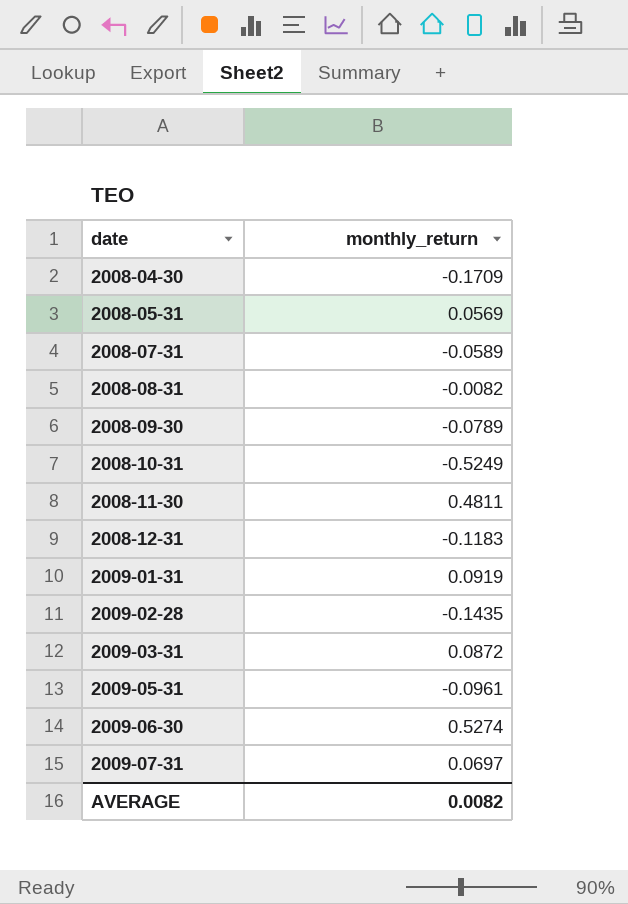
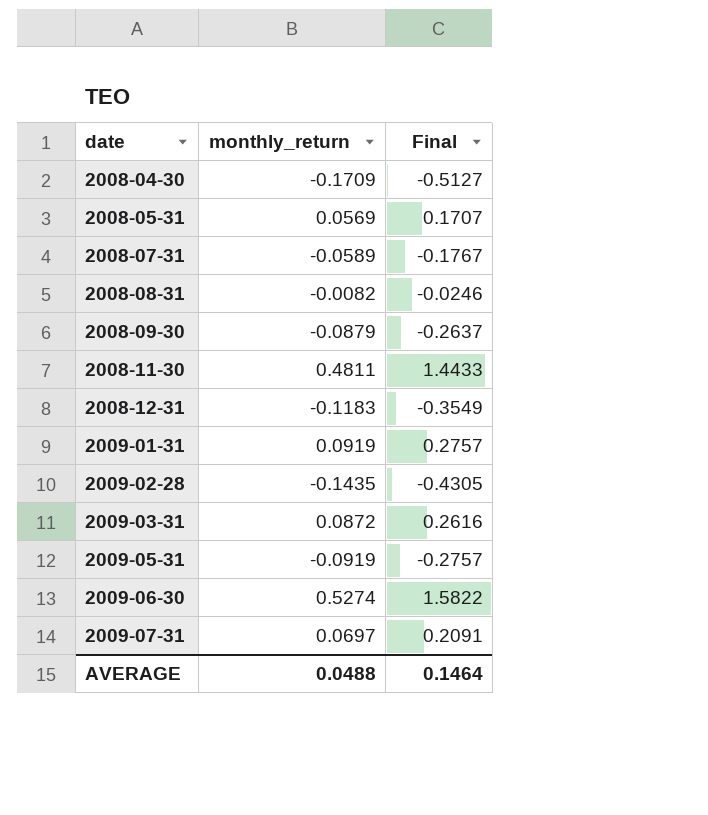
column Final | formula: none -> [monthly_return] * 3
row 2008-10-31: -0.5249 -> none
2008-09-30 | monthly_return: -0.0789 -> -0.0879
2009-05-31 | monthly_return: -0.0961 -> -0.0919
AVERAGE | monthly_return: 0.0082 -> 0.0488

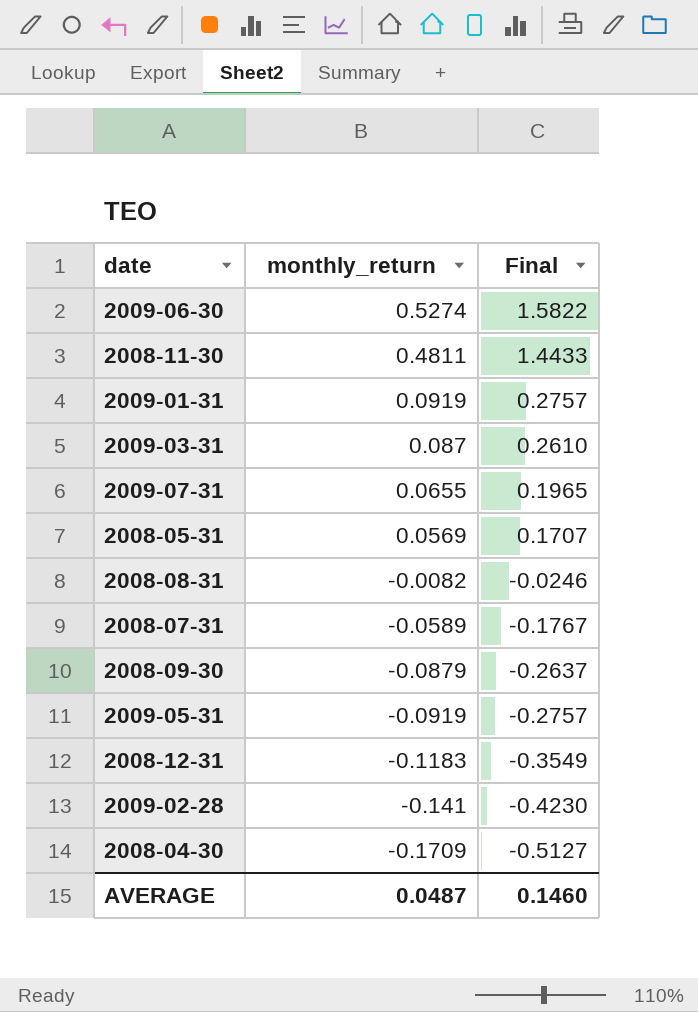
row order: date ascending -> monthly_return descending
2009-03-31 | monthly_return: 0.0872 -> 0.087
2009-03-31 | Final: 0.2616 -> 0.2610
2009-07-31 | monthly_return: 0.0697 -> 0.0655
2009-07-31 | Final: 0.2091 -> 0.1965
2009-02-28 | monthly_return: -0.1435 -> -0.141
2009-02-28 | Final: -0.4305 -> -0.4230
AVERAGE | monthly_return: 0.0488 -> 0.0487
AVERAGE | Final: 0.1464 -> 0.1460

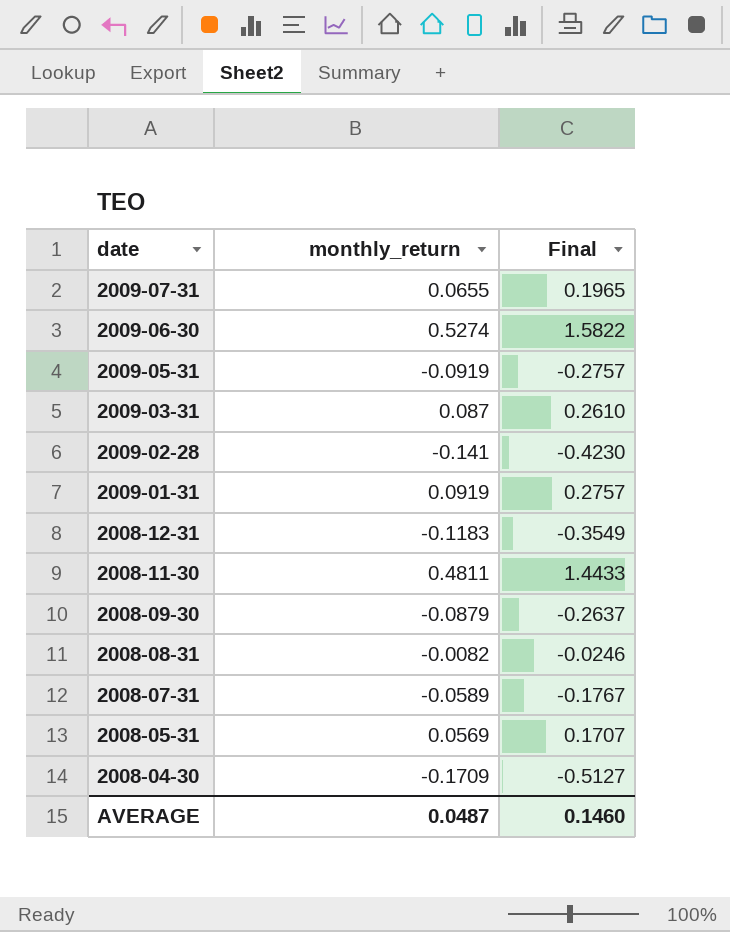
row order: monthly_return descending -> date descending

